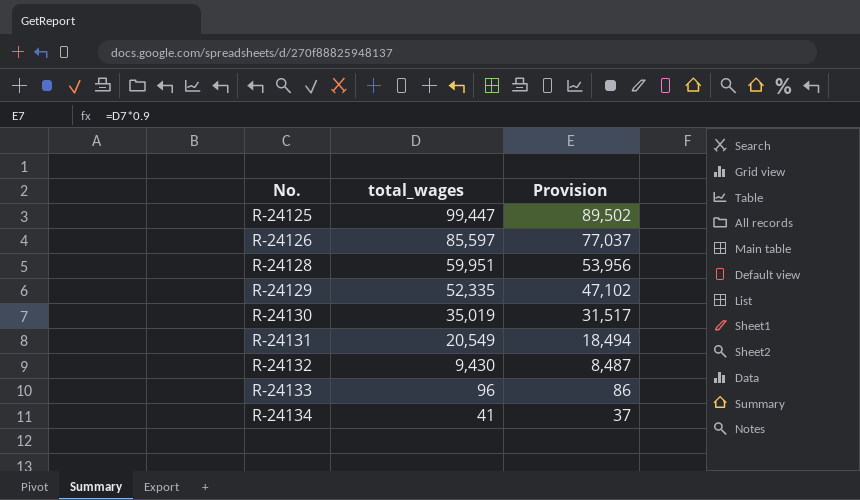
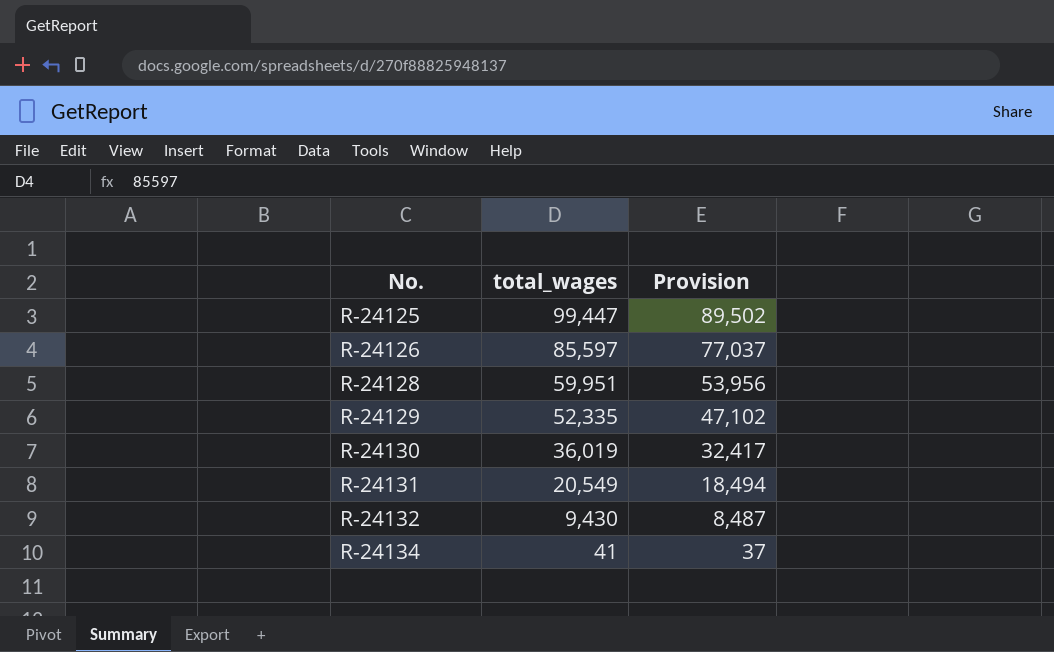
row R-24133: 96 | 86 -> none
R-24130 | total_wages: 35,019 -> 36,019
R-24130 | Provision: 31,517 -> 32,417

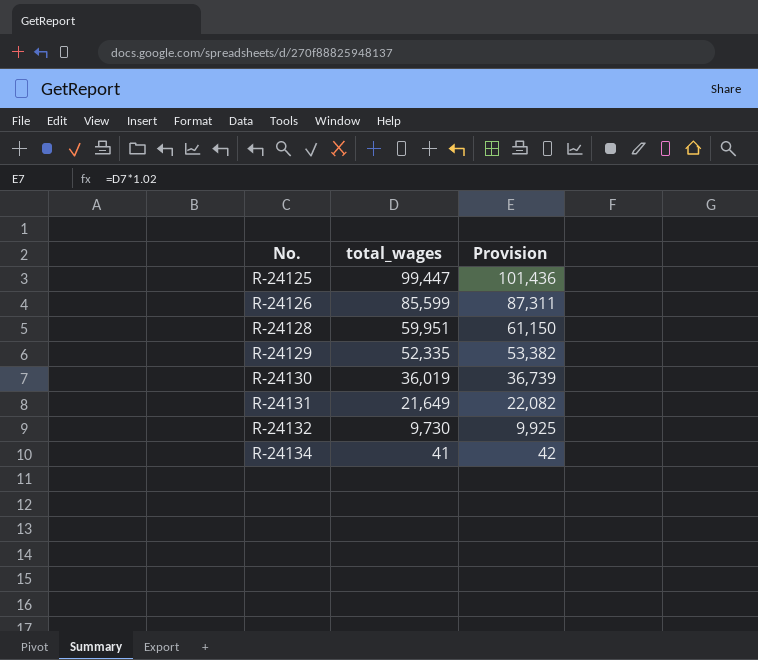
column Provision | formula: [total_wages] * 0.9 -> [total_wages] * 1.02
R-24126 | total_wages: 85,597 -> 85,599
R-24131 | total_wages: 20,549 -> 21,649
R-24132 | total_wages: 9,430 -> 9,730

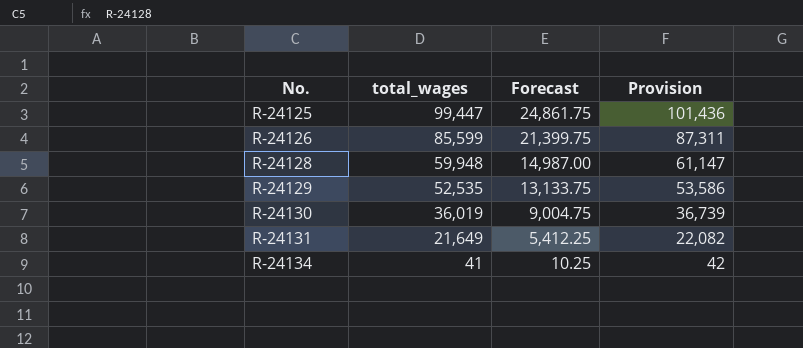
column Forecast | formula: none -> [total_wages] * 0.25
row R-24132: 9,730 | 9,925 -> none
R-24128 | total_wages: 59,951 -> 59,948
R-24128 | Provision: 61,150 -> 61,147
R-24129 | total_wages: 52,335 -> 52,535
R-24129 | Provision: 53,382 -> 53,586

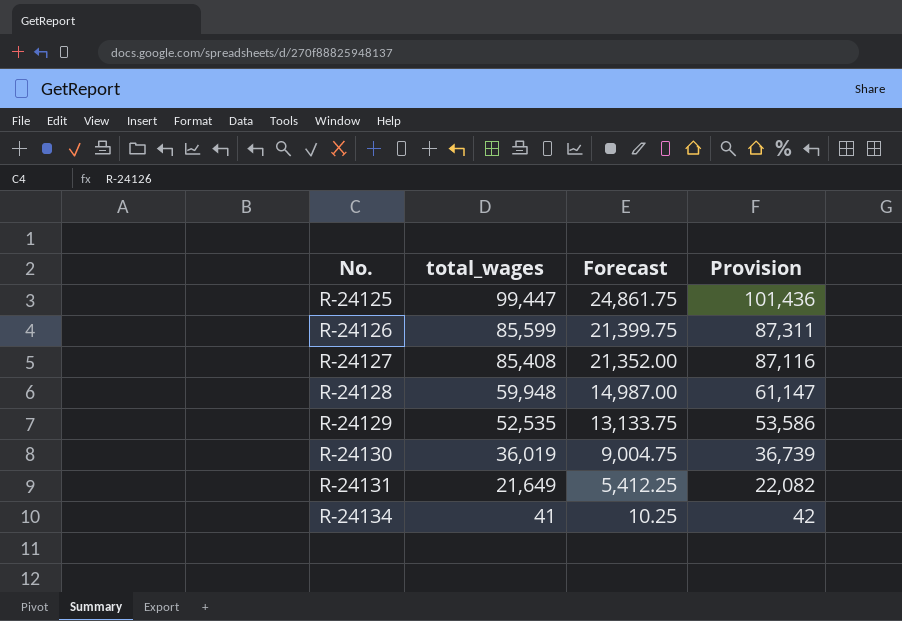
row R-24127: none -> 85,408 | 21,352.00 | 87,116

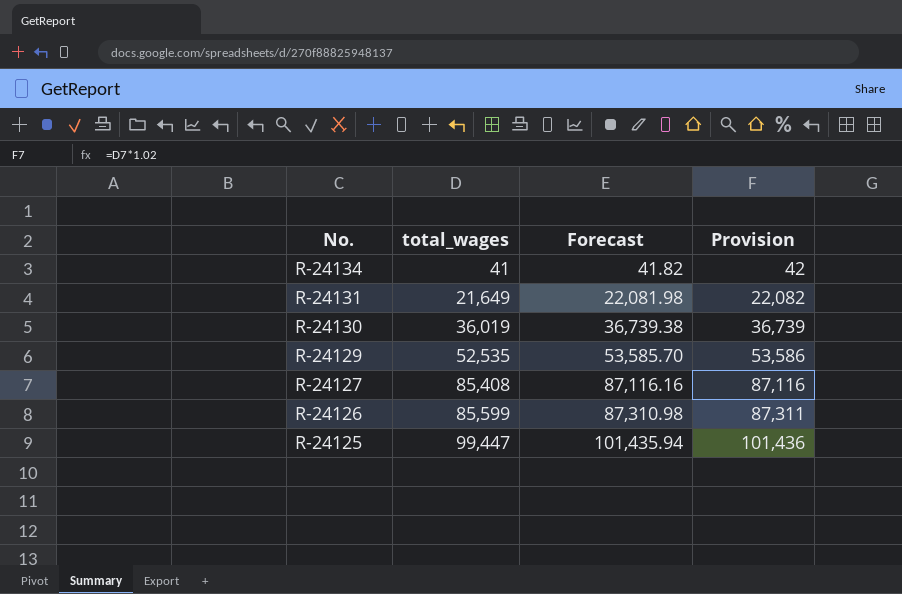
row order: No. ascending -> No. descending
column Forecast | formula: [total_wages] * 0.25 -> [total_wages] * 1.02
row R-24128: 59,948 | 14,987.00 | 61,147 -> none

